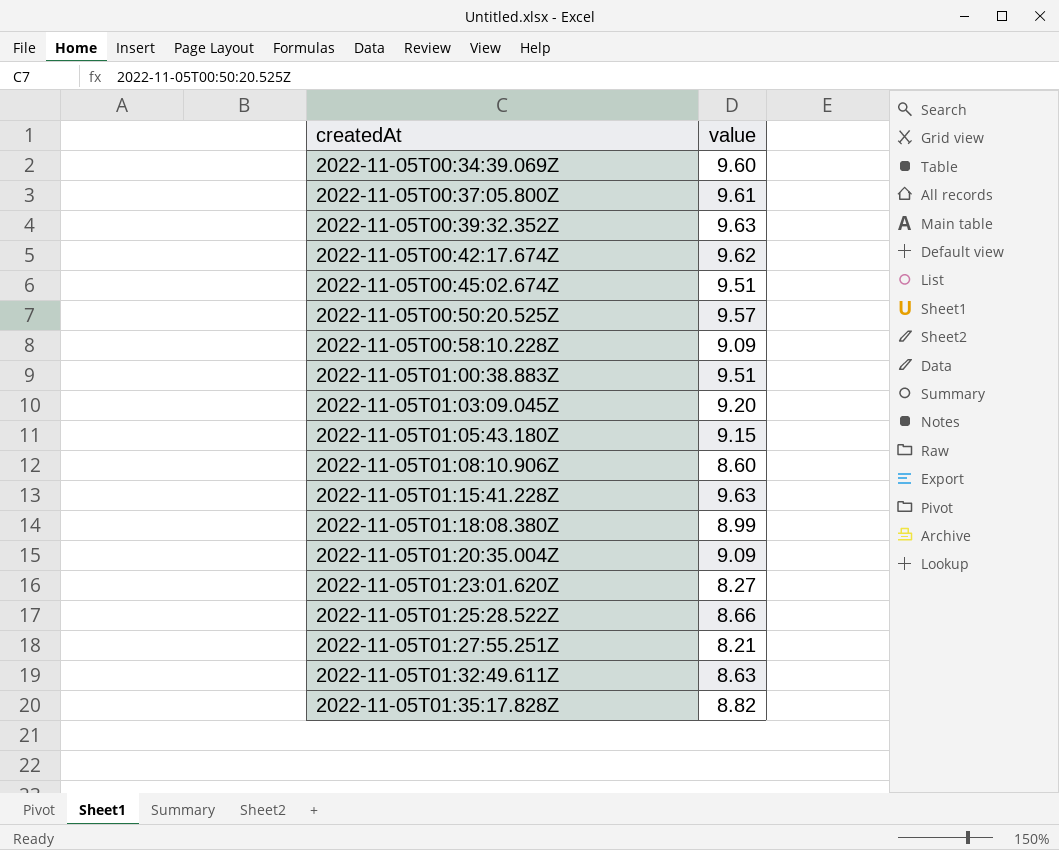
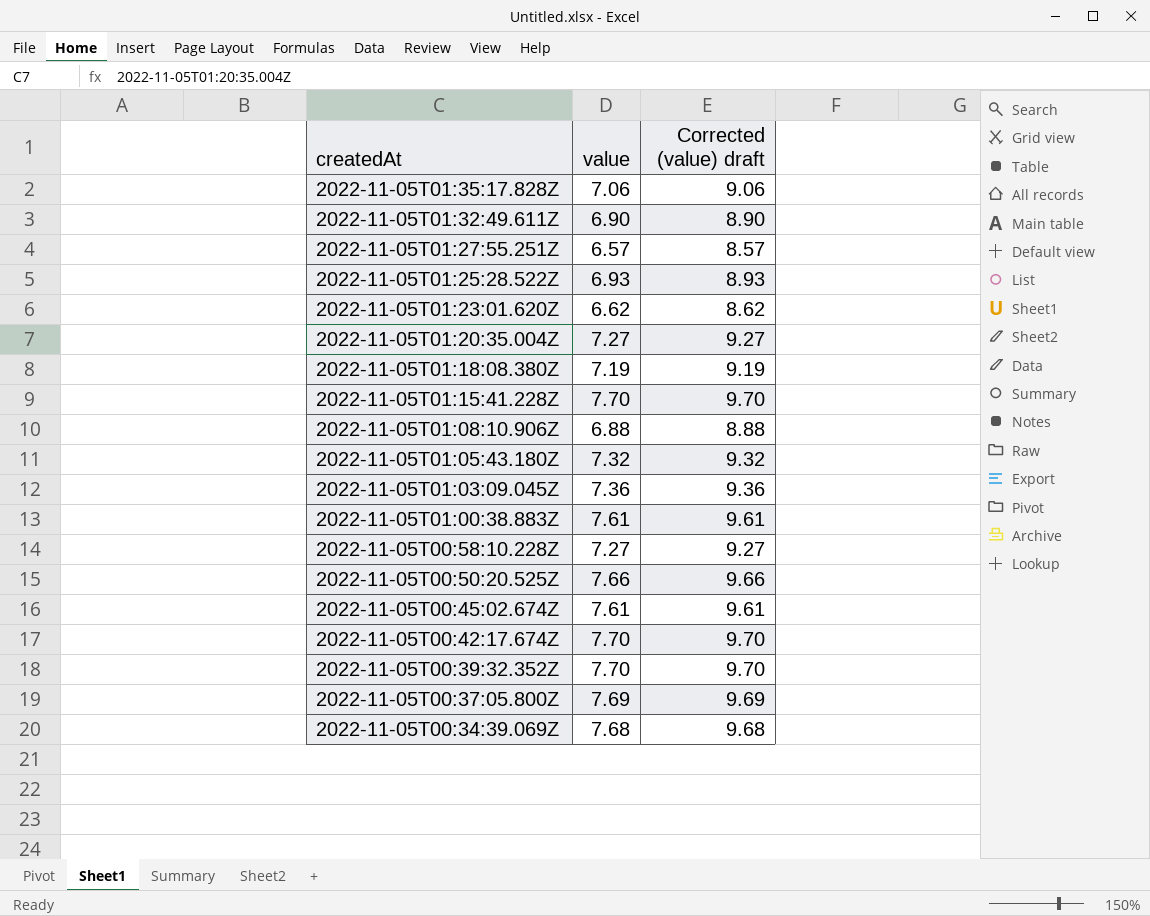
row order: createdAt ascending -> createdAt descending
column Corrected (value) draft | formula: none -> [value] + 2
2022-11-05T01:35:17.828Z | value: 8.82 -> 7.06
2022-11-05T01:32:49.611Z | value: 8.63 -> 6.90
2022-11-05T01:27:55.251Z | value: 8.21 -> 6.57
2022-11-05T01:25:28.522Z | value: 8.66 -> 6.93
2022-11-05T01:23:01.620Z | value: 8.27 -> 6.62
2022-11-05T01:20:35.004Z | value: 9.09 -> 7.27
2022-11-05T01:18:08.380Z | value: 8.99 -> 7.19
2022-11-05T01:15:41.228Z | value: 9.63 -> 7.70
2022-11-05T01:08:10.906Z | value: 8.60 -> 6.88
2022-11-05T01:05:43.180Z | value: 9.15 -> 7.32
2022-11-05T01:03:09.045Z | value: 9.20 -> 7.36
2022-11-05T01:00:38.883Z | value: 9.51 -> 7.61
2022-11-05T00:58:10.228Z | value: 9.09 -> 7.27
2022-11-05T00:50:20.525Z | value: 9.57 -> 7.66
2022-11-05T00:45:02.674Z | value: 9.51 -> 7.61
2022-11-05T00:42:17.674Z | value: 9.62 -> 7.70
2022-11-05T00:39:32.352Z | value: 9.63 -> 7.70
2022-11-05T00:37:05.800Z | value: 9.61 -> 7.69
2022-11-05T00:34:39.069Z | value: 9.60 -> 7.68

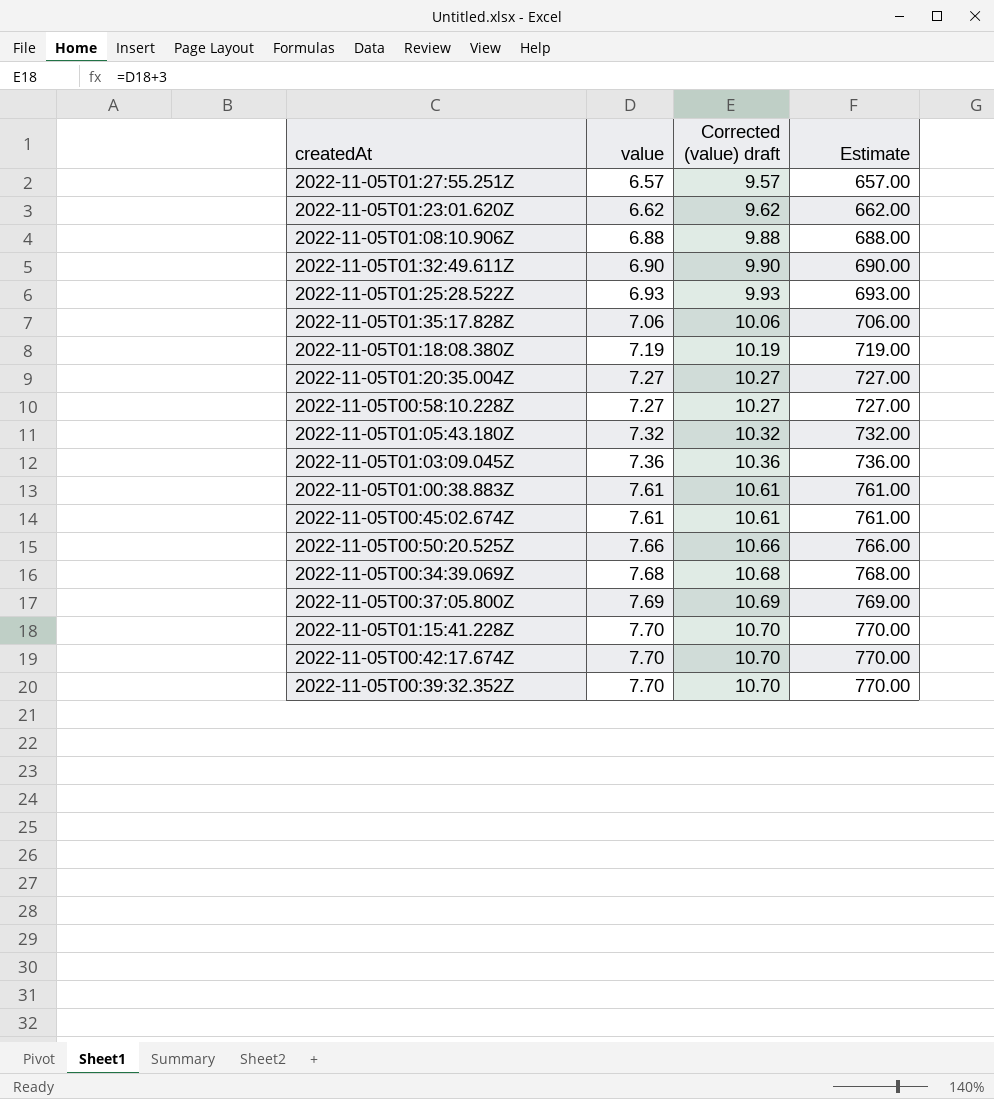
row order: createdAt descending -> value ascending
column Corrected (value) draft | formula: [value] + 2 -> [value] + 3
column Estimate | formula: none -> [value] * 100

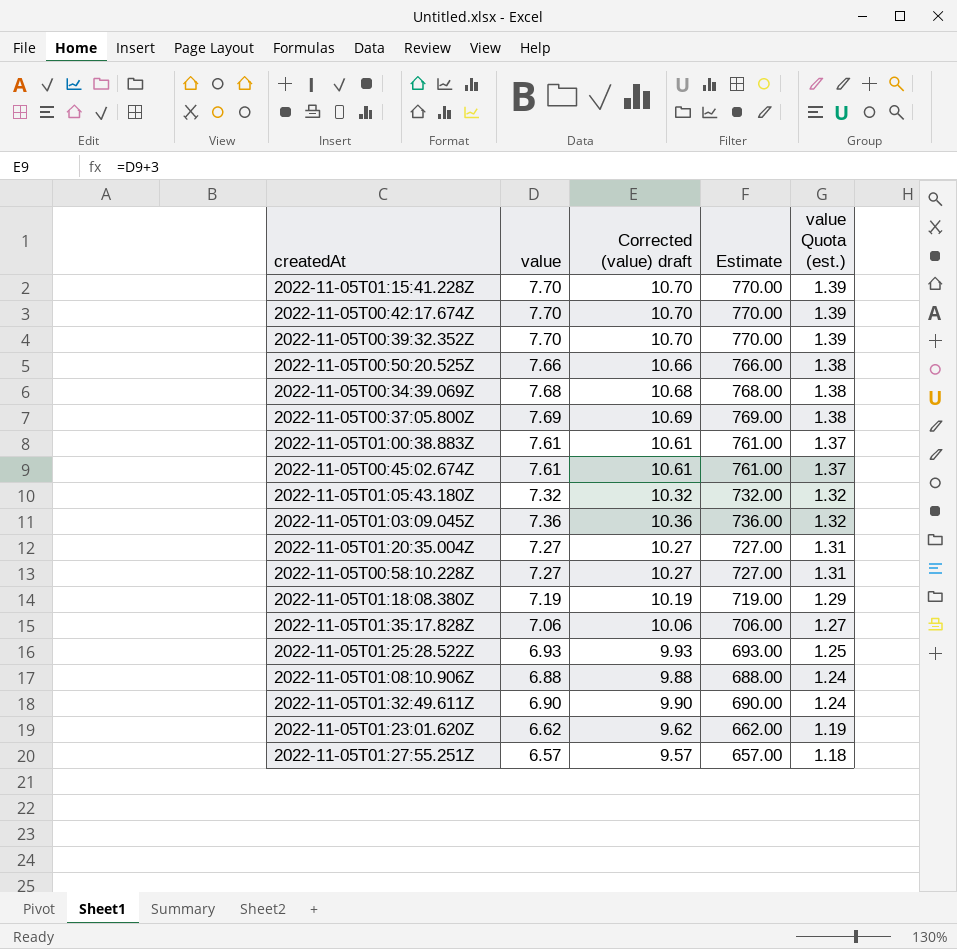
row order: value ascending -> value Quota (est.) descending
column value Quota (est.) | formula: none -> [value] * 0.18

